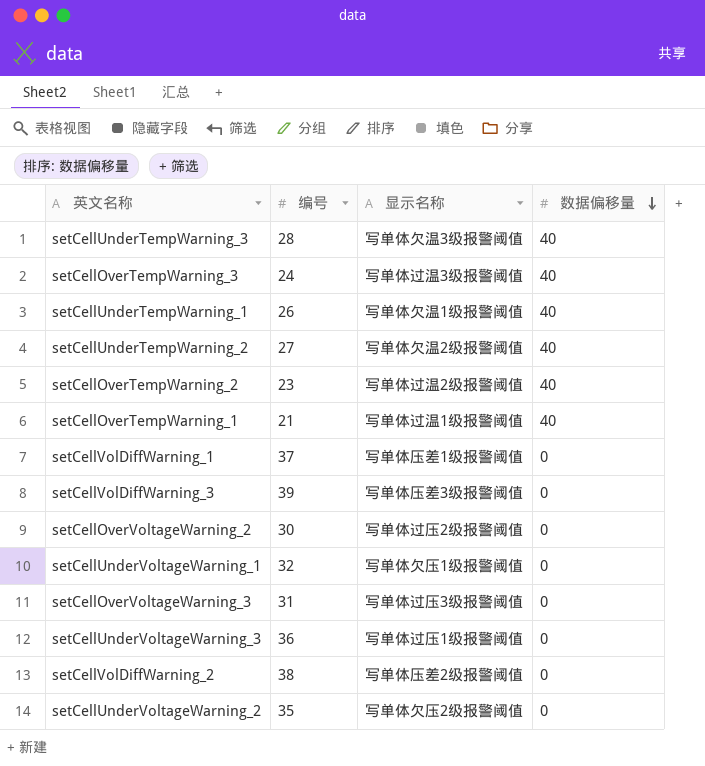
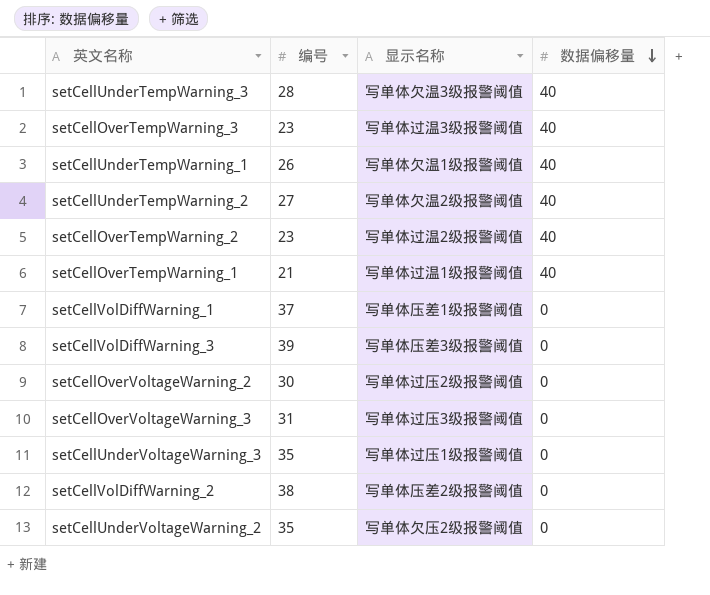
row setCellUnderVoltageWarning_1: 32 | 写单体欠压1级报警阈值 | 0 -> none
setCellOverTempWarning_3 | 编号: 24 -> 23
setCellUnderVoltageWarning_3 | 编号: 36 -> 35

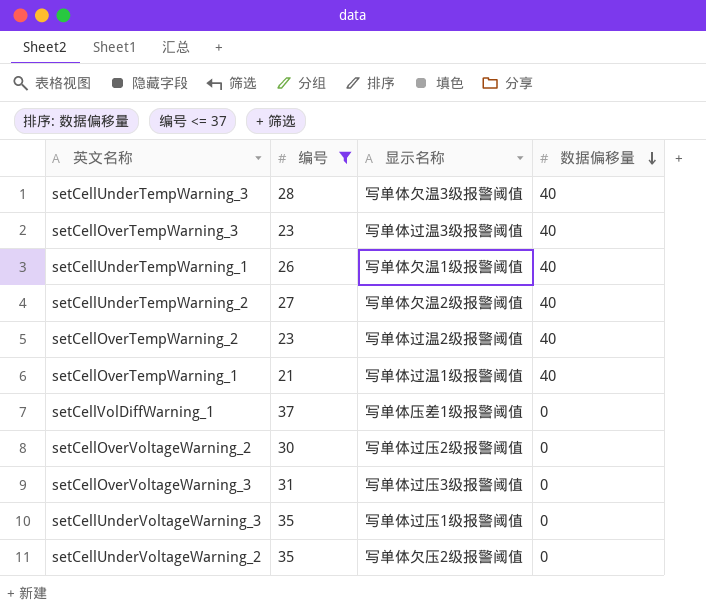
filter: none -> 编号 <= 37

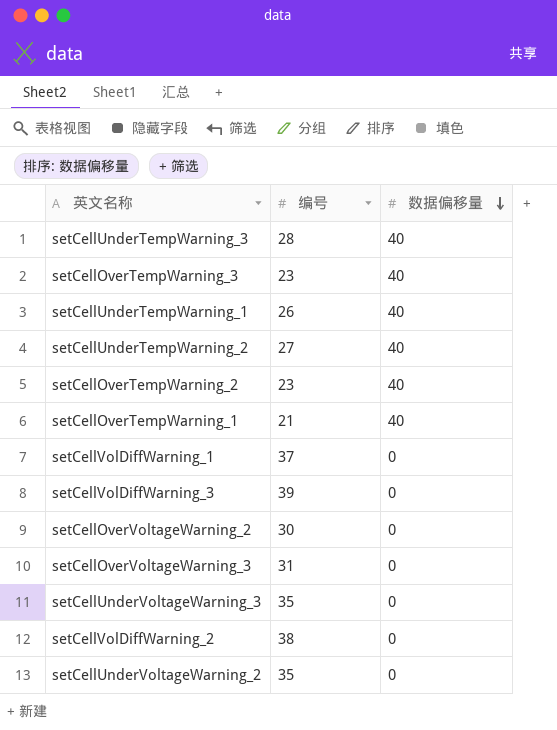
filter: 编号 <= 37 -> none
column 显示名称 | position: 3 -> none

